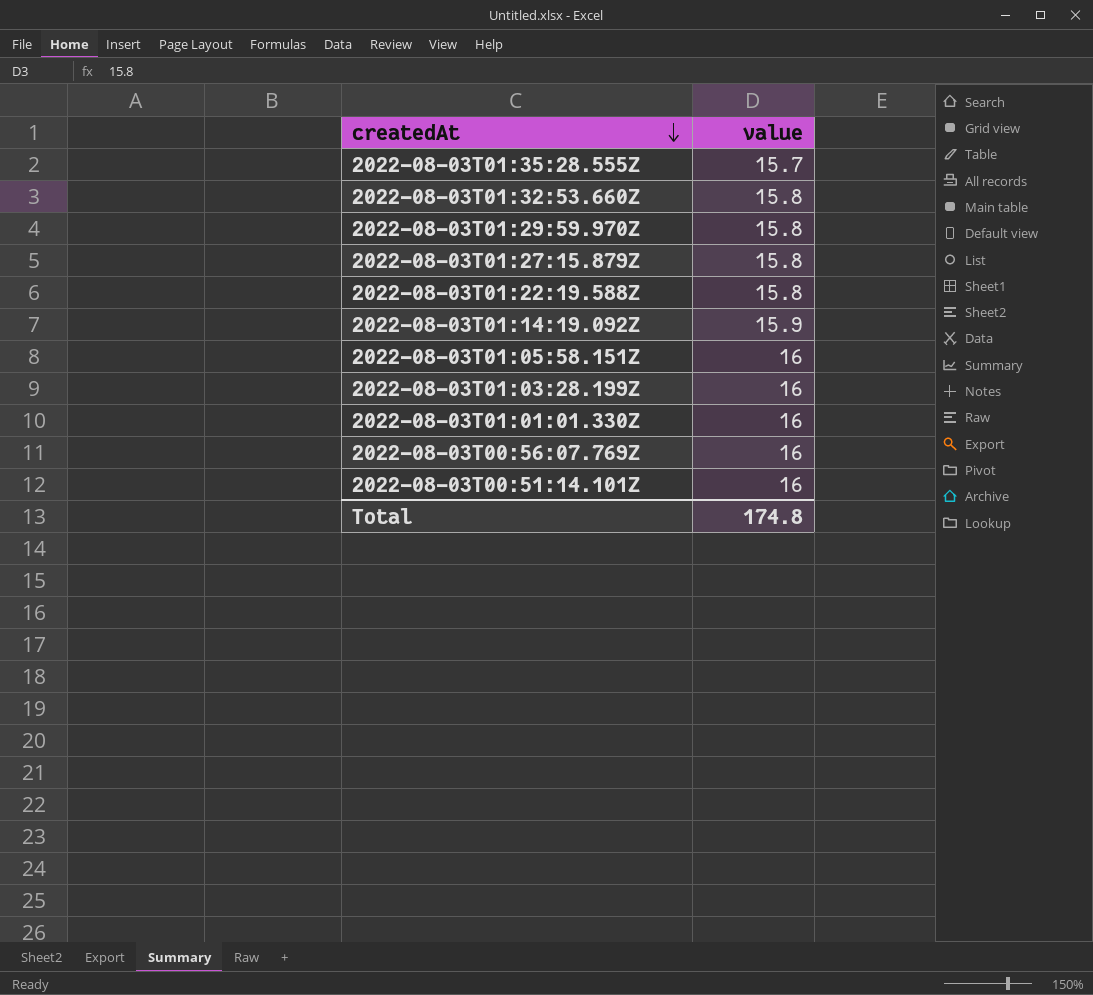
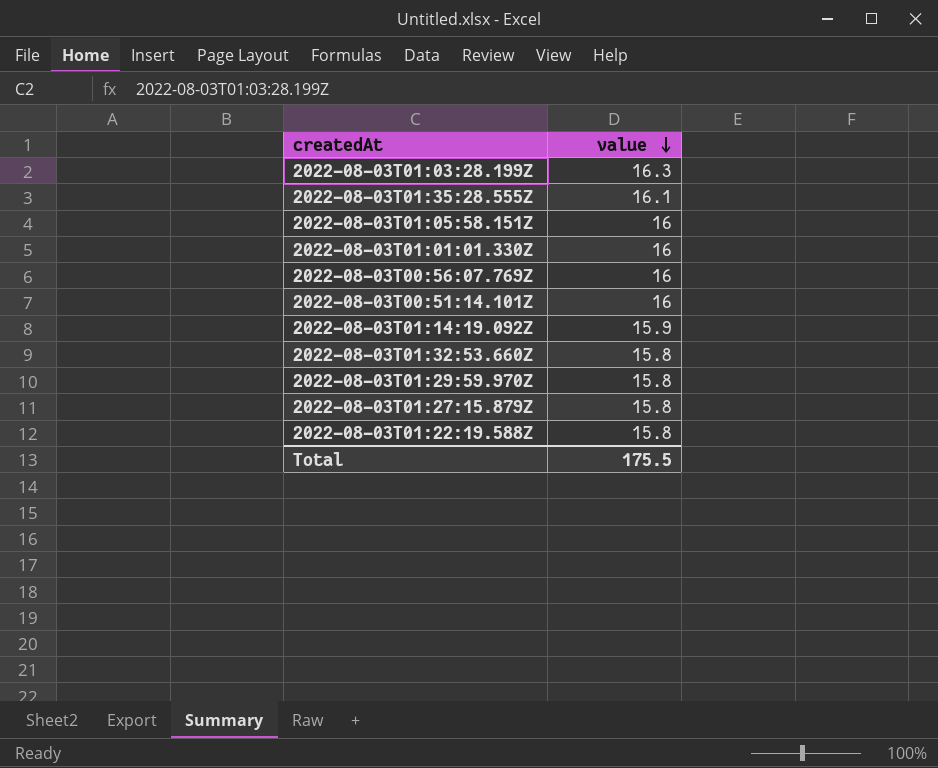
row order: createdAt descending -> value descending
2022-08-03T01:03:28.199Z | value: 16 -> 16.3
2022-08-03T01:35:28.555Z | value: 15.7 -> 16.1
Total | value: 174.8 -> 175.5

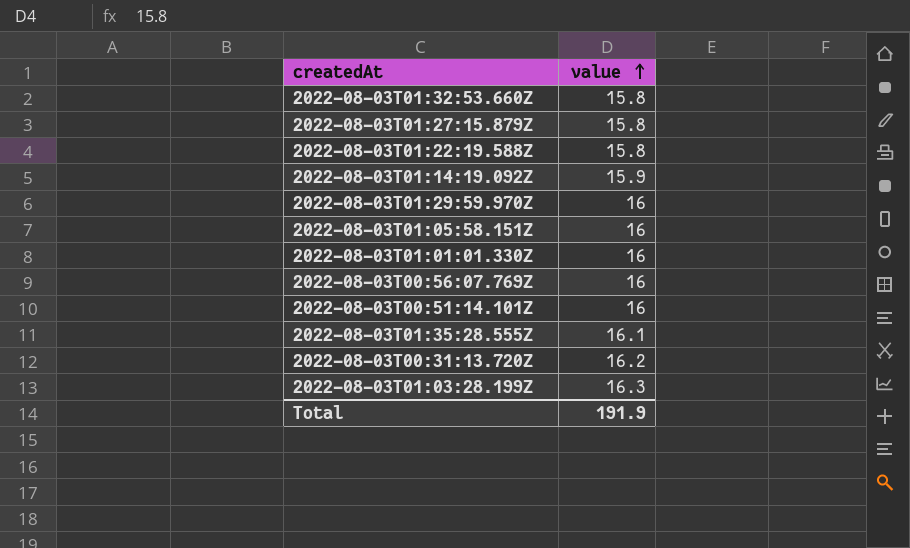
row order: value descending -> value ascending
2022-08-03T01:29:59.970Z | value: 15.8 -> 16
row 2022-08-03T00:31:13.720Z: none -> 16.2
Total | value: 175.5 -> 191.9

